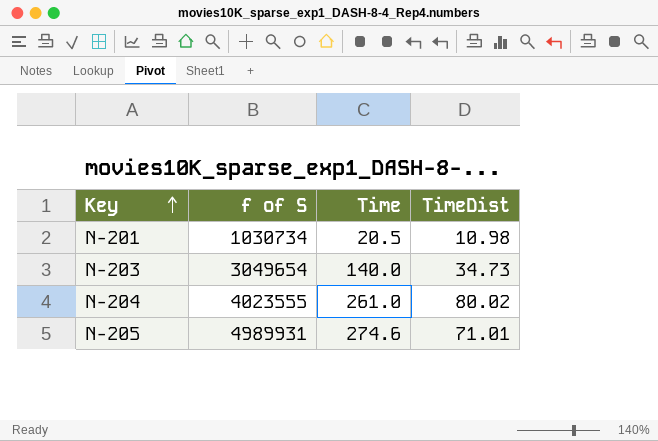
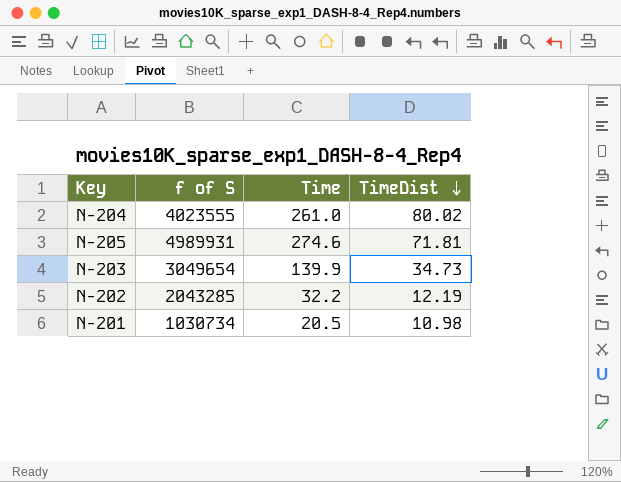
row order: Key ascending -> TimeDist descending
N-205 | TimeDist: 71.01 -> 71.81
N-203 | Time: 140.0 -> 139.9
row N-202: none -> 2043285 | 32.2 | 12.19

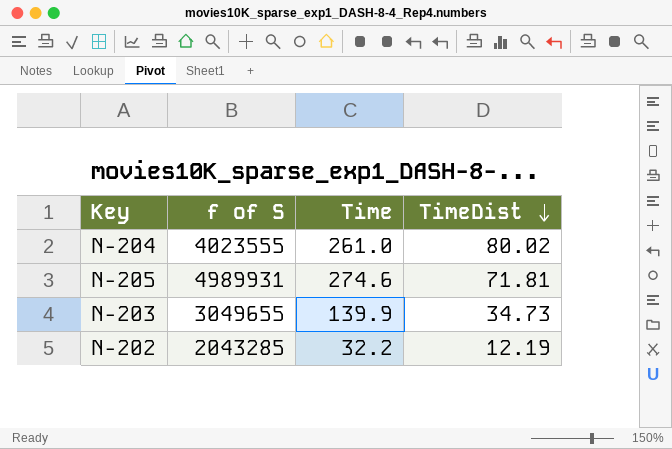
row N-201: 1030734 | 20.5 | 10.98 -> none
N-203 | f of S: 3049654 -> 3049655

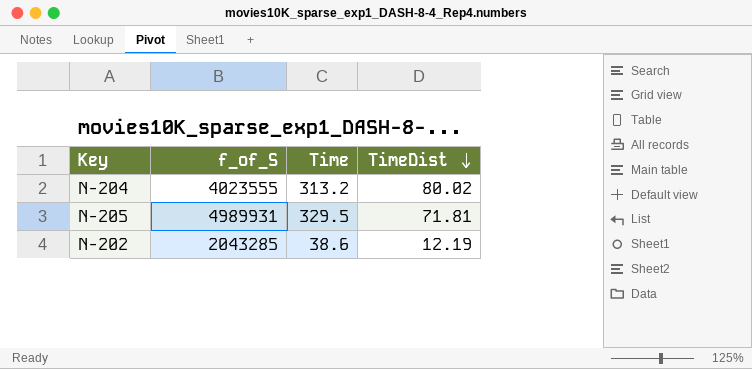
column name: f of S -> f_of_S
row N-203: 3049655 | 139.9 | 34.73 -> none
N-204 | Time: 261.0 -> 313.2
N-205 | Time: 274.6 -> 329.5
N-202 | Time: 32.2 -> 38.6

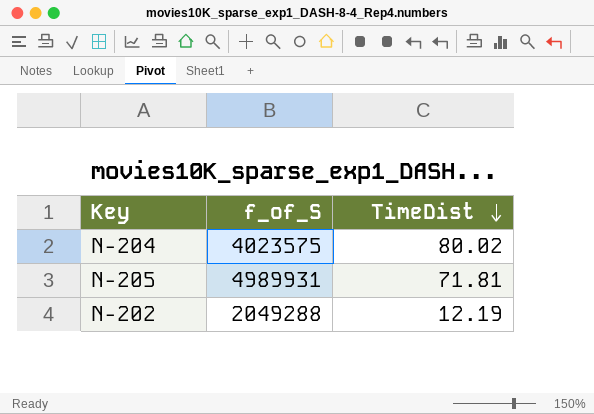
column Time | position: 3 -> none
N-204 | f_of_S: 4023555 -> 4023575
N-202 | f_of_S: 2043285 -> 2049288

